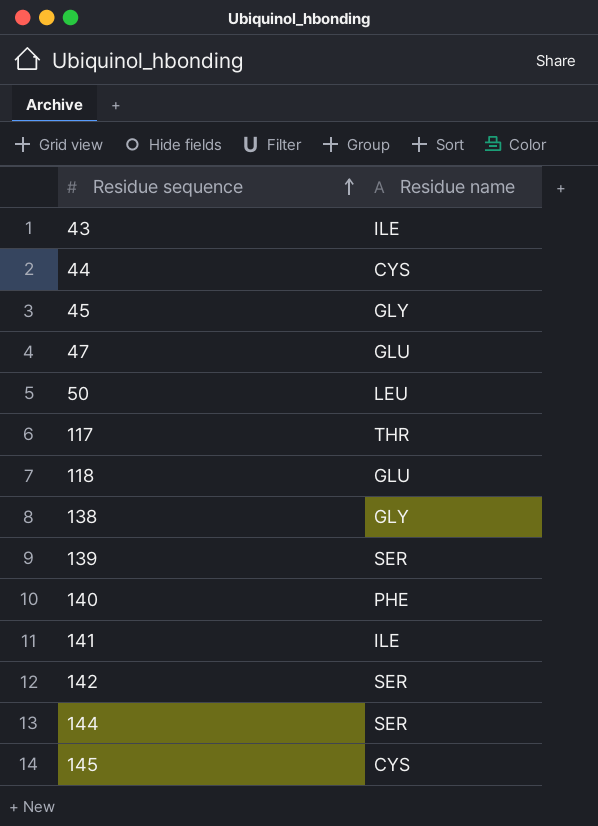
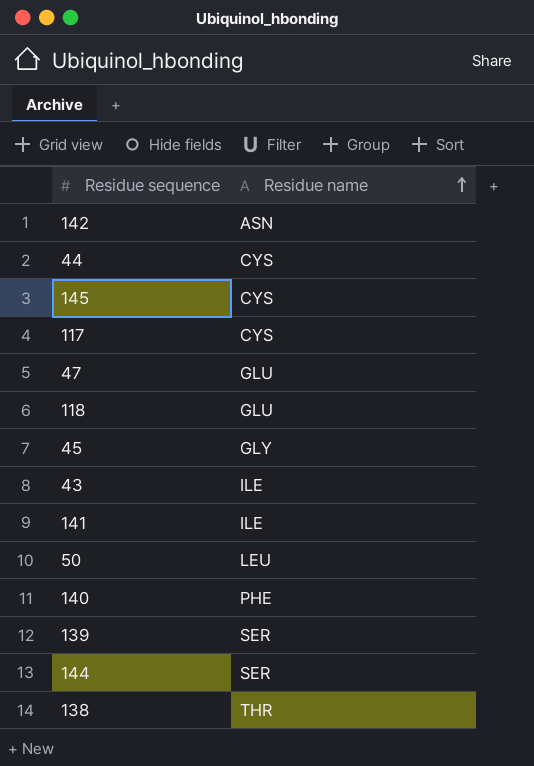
row order: Residue sequence ascending -> Residue name ascending
142 | Residue name: SER -> ASN
117 | Residue name: THR -> CYS
138 | Residue name: GLY -> THR

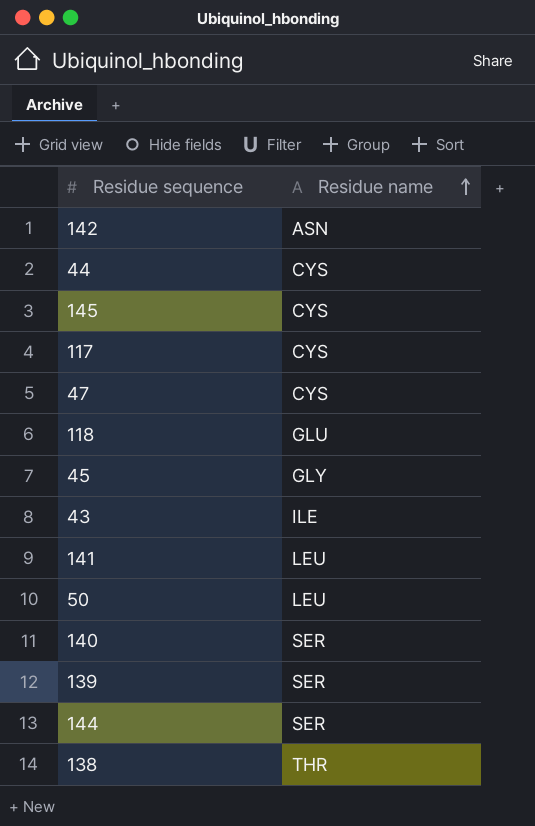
47 | Residue name: GLU -> CYS
141 | Residue name: ILE -> LEU
140 | Residue name: PHE -> SER

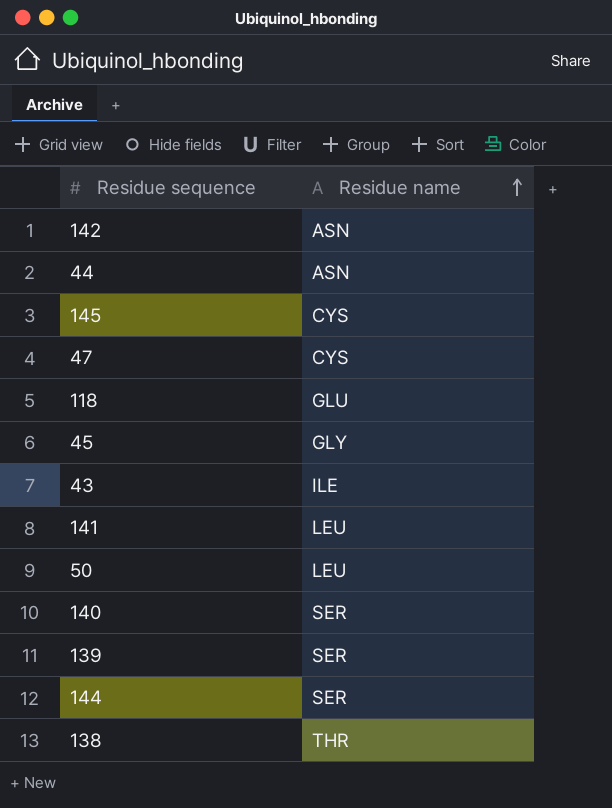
row 117: CYS -> none
44 | Residue name: CYS -> ASN

